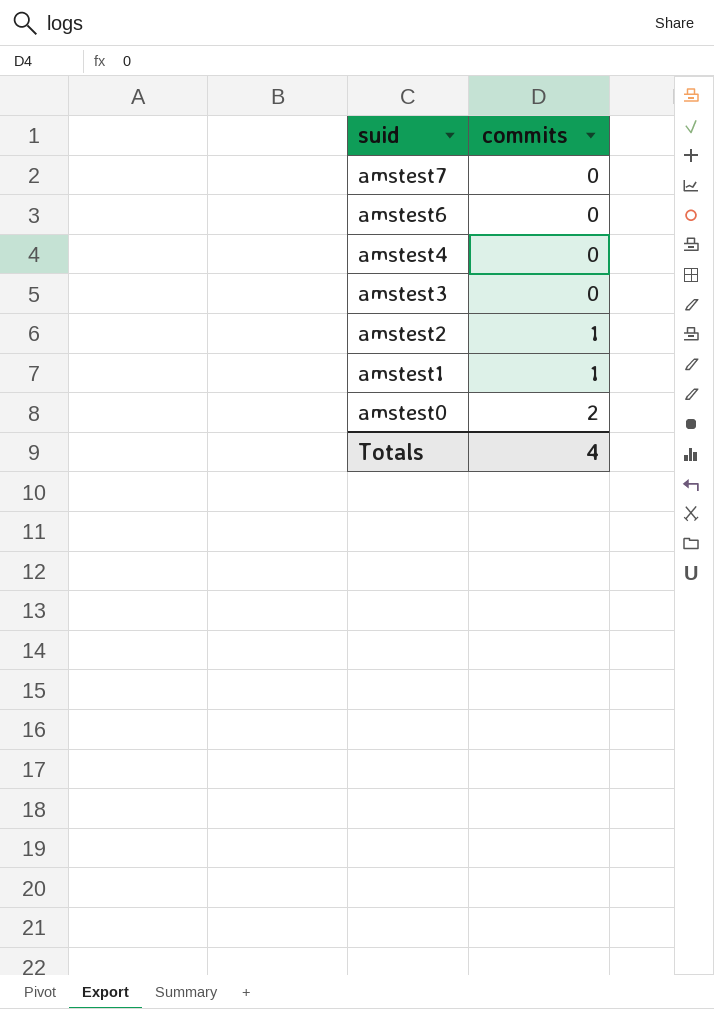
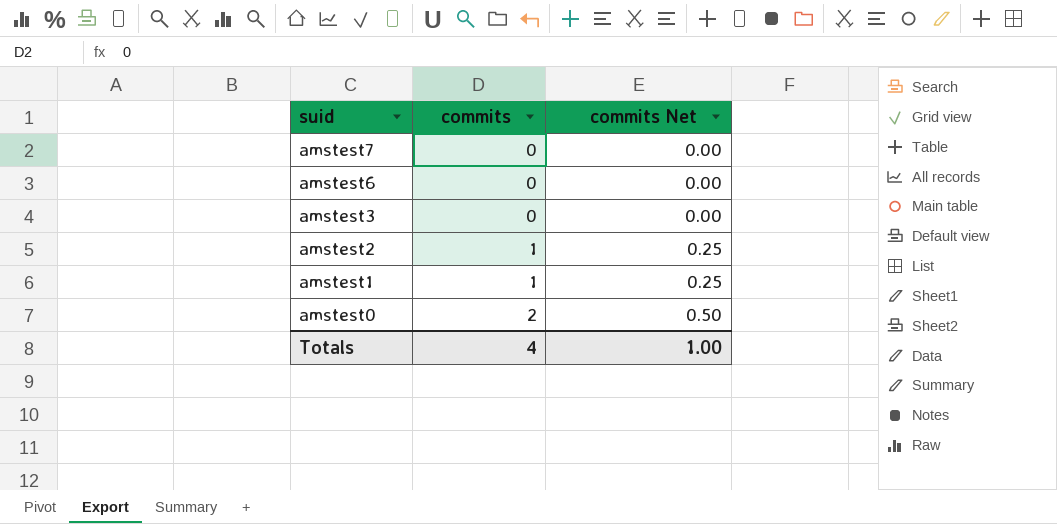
column commits Net | formula: none -> [commits] * 0.25
row amstest4: 0 -> none

